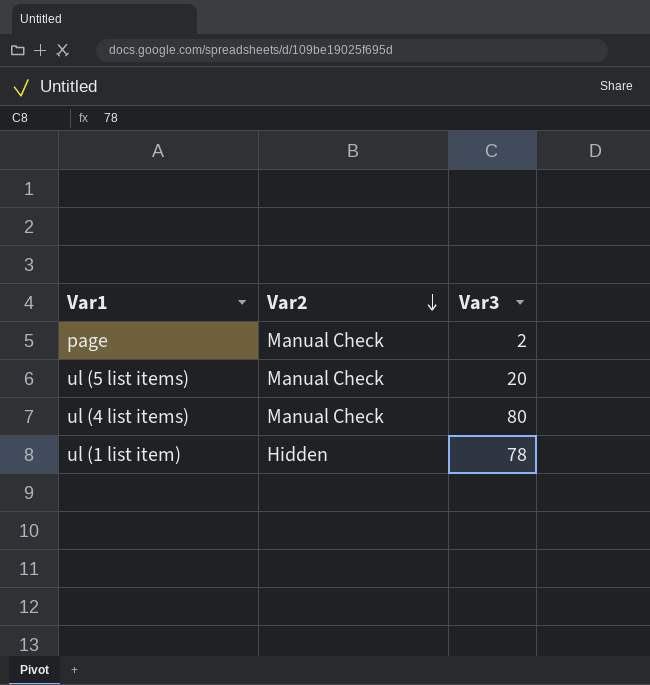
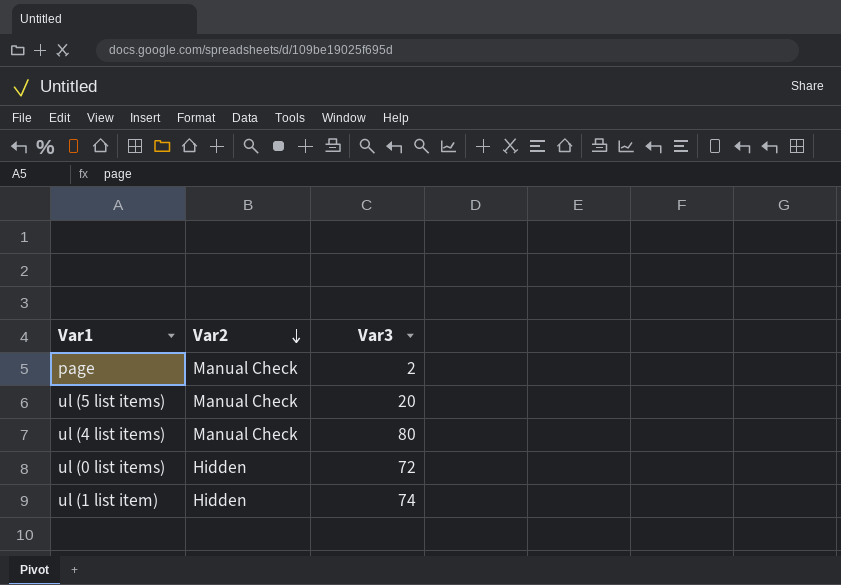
row ul (0 list items): none -> Hidden | 72
ul (1 list item) | Var3: 78 -> 74

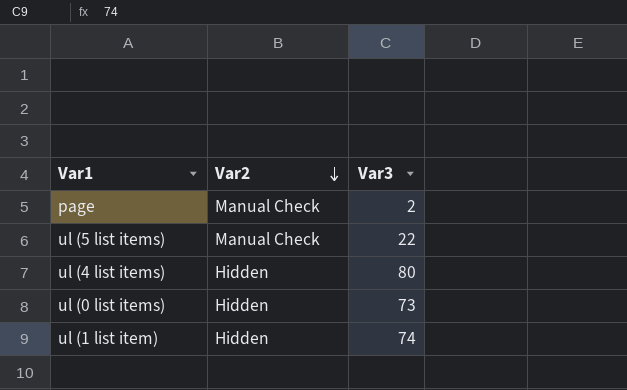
ul (5 list items) | Var3: 20 -> 22
ul (4 list items) | Var2: Manual Check -> Hidden
ul (0 list items) | Var3: 72 -> 73

